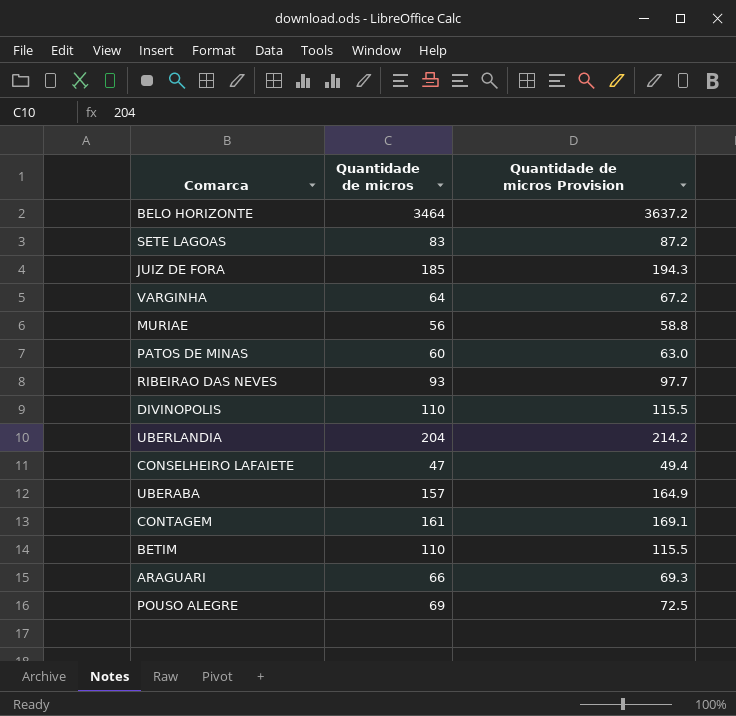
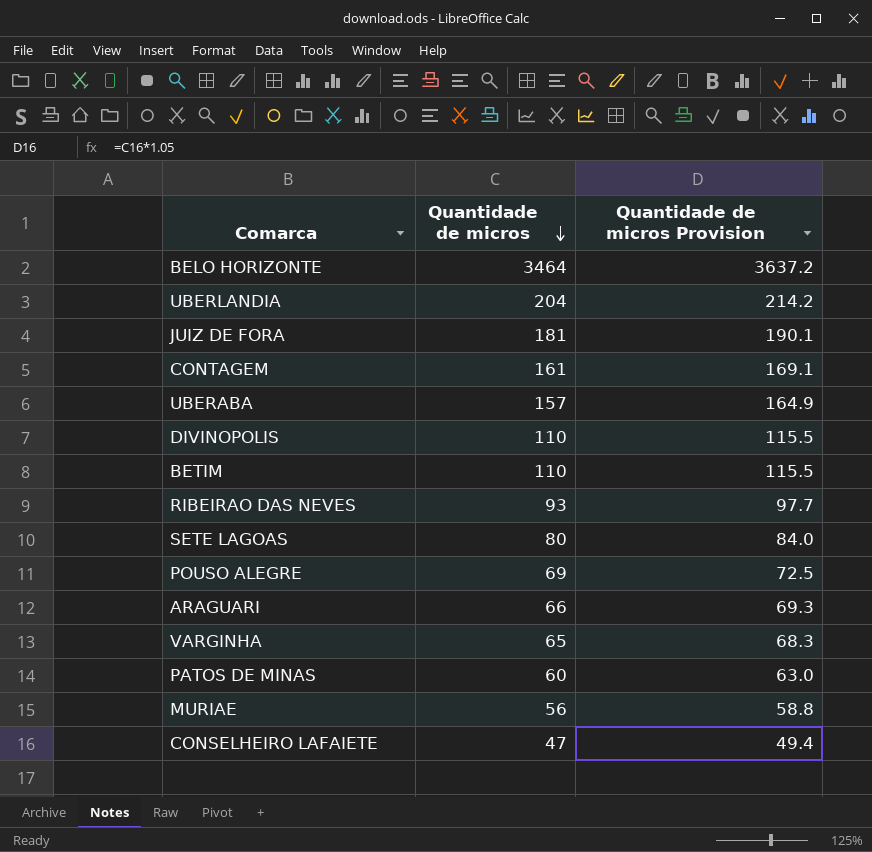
row order: none -> Quantidade de micros descending
JUIZ DE FORA | Quantidade de micros: 185 -> 181
JUIZ DE FORA | Quantidade de micros Provision: 194.3 -> 190.1
SETE LAGOAS | Quantidade de micros: 83 -> 80
SETE LAGOAS | Quantidade de micros Provision: 87.2 -> 84.0
VARGINHA | Quantidade de micros: 64 -> 65
VARGINHA | Quantidade de micros Provision: 67.2 -> 68.3

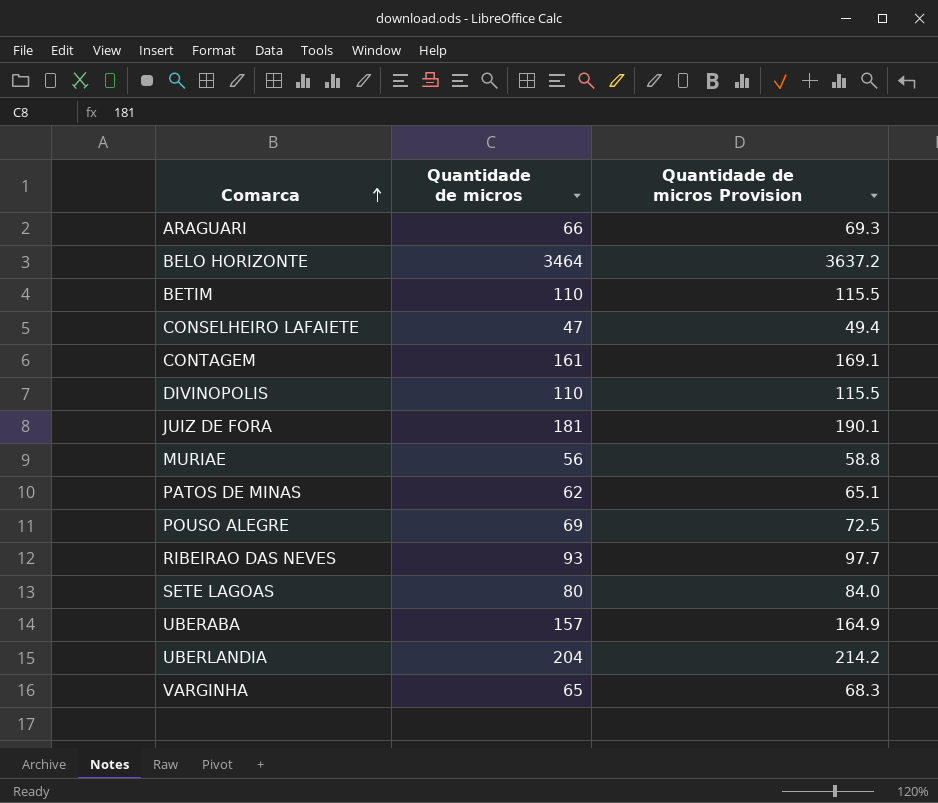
row order: Quantidade de micros descending -> Comarca ascending
PATOS DE MINAS | Quantidade de micros: 60 -> 62
PATOS DE MINAS | Quantidade de micros Provision: 63.0 -> 65.1

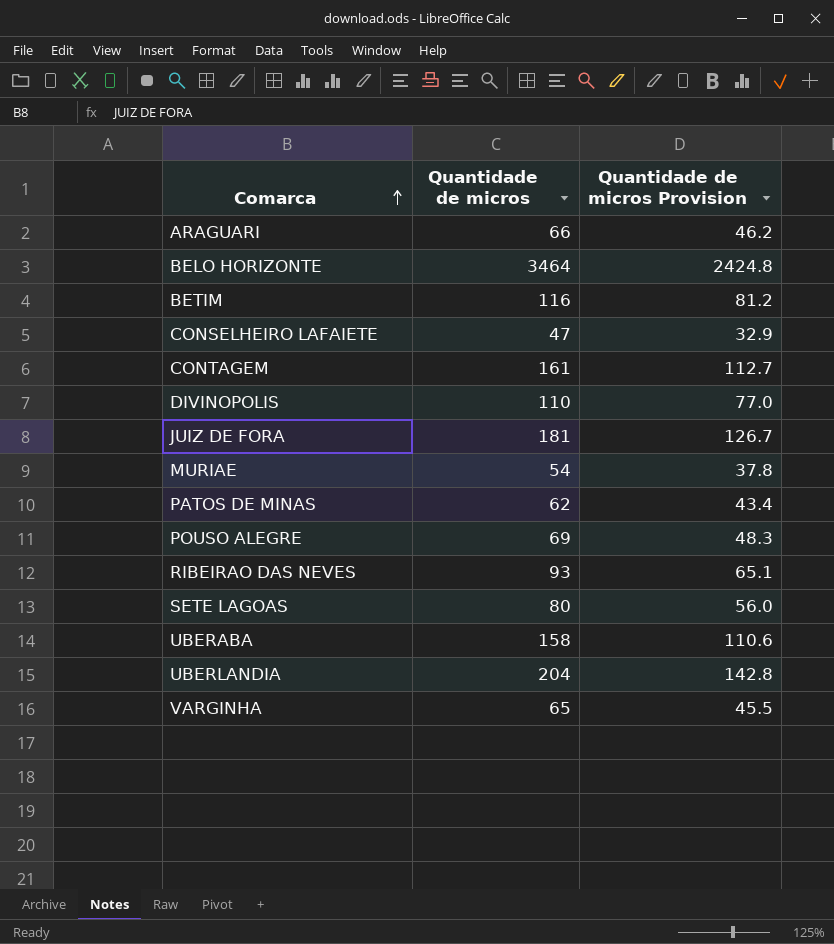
column Quantidade de micros Provision | formula: [Quantidade de micros] * 1.05 -> [Quantidade de micros] * 0.7
BETIM | Quantidade de micros: 110 -> 116
MURIAE | Quantidade de micros: 56 -> 54
UBERABA | Quantidade de micros: 157 -> 158

